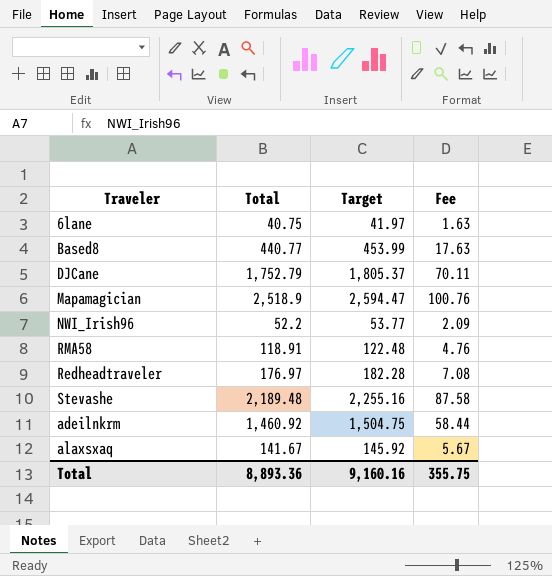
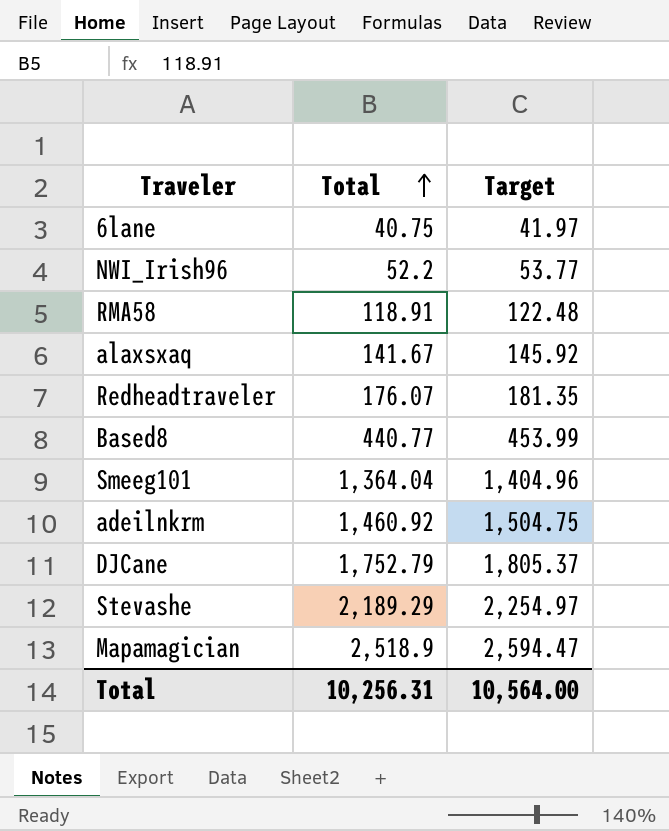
row order: none -> Total ascending
column Fee | formula: [Total] * 0.04 -> none
Redheadtraveler | Total: 176.97 -> 176.07
Redheadtraveler | Target: 182.28 -> 181.35
row Smeeg101: none -> 1,364.04 | 1,404.96
Stevashe | Total: 2,189.48 -> 2,189.29
Stevashe | Target: 2,255.16 -> 2,254.97
Total | Total: 8,893.36 -> 10,256.31
Total | Target: 9,160.16 -> 10,564.00

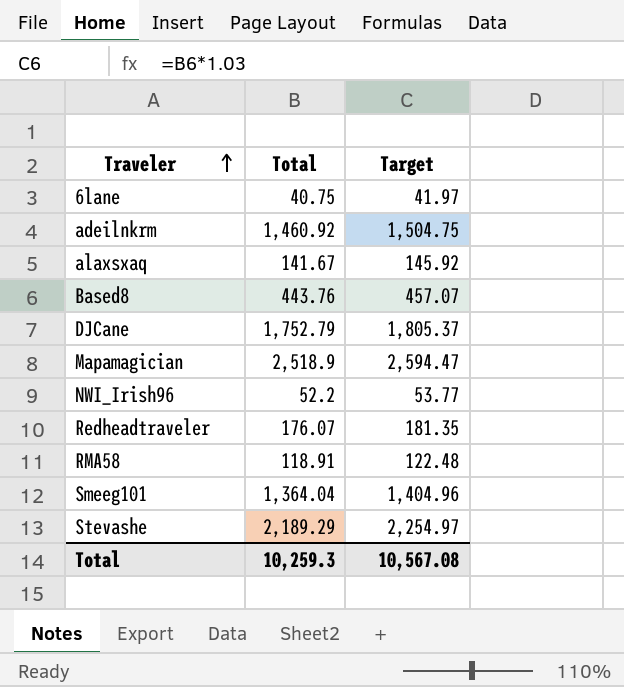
row order: Total ascending -> Traveler ascending
Based8 | Total: 440.77 -> 443.76
Based8 | Target: 453.99 -> 457.07
Total | Total: 10,256.31 -> 10,259.3
Total | Target: 10,564.00 -> 10,567.08

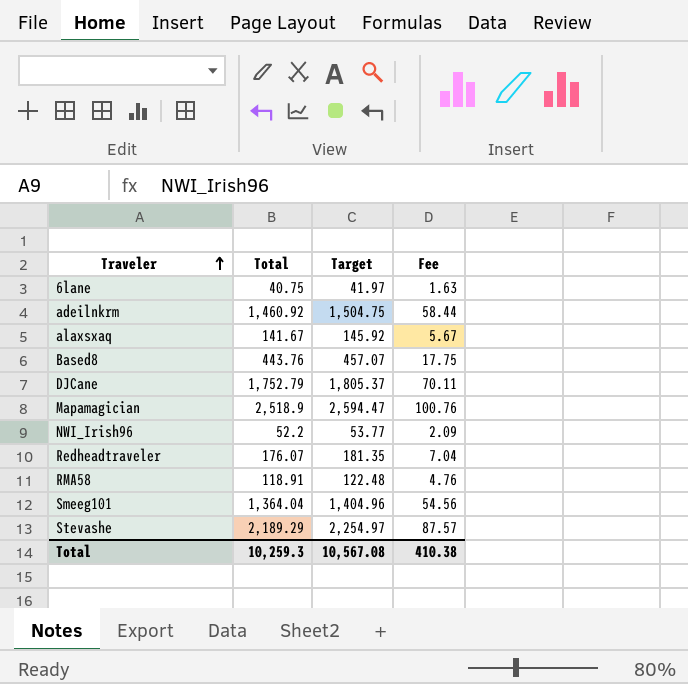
column Fee | formula: none -> [Total] * 0.04

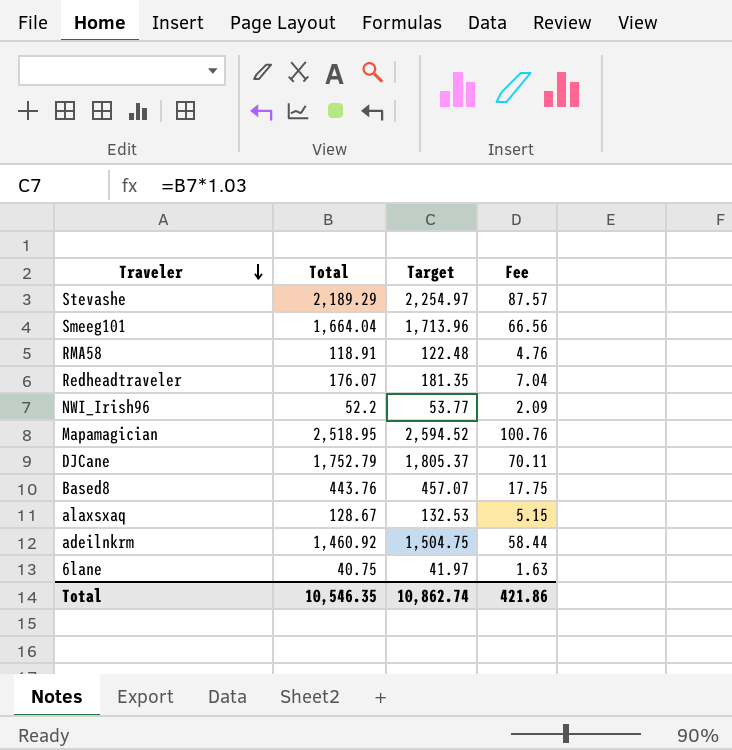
row order: Traveler ascending -> Traveler descending
Smeeg101 | Total: 1,364.04 -> 1,664.04
Smeeg101 | Target: 1,404.96 -> 1,713.96
Smeeg101 | Fee: 54.56 -> 66.56
Mapamagician | Total: 2,518.9 -> 2,518.95
Mapamagician | Target: 2,594.47 -> 2,594.52
alaxsxaq | Total: 141.67 -> 128.67
alaxsxaq | Target: 145.92 -> 132.53
alaxsxaq | Fee: 5.67 -> 5.15
Total | Total: 10,259.3 -> 10,546.35
Total | Target: 10,567.08 -> 10,862.74
Total | Fee: 410.38 -> 421.86

